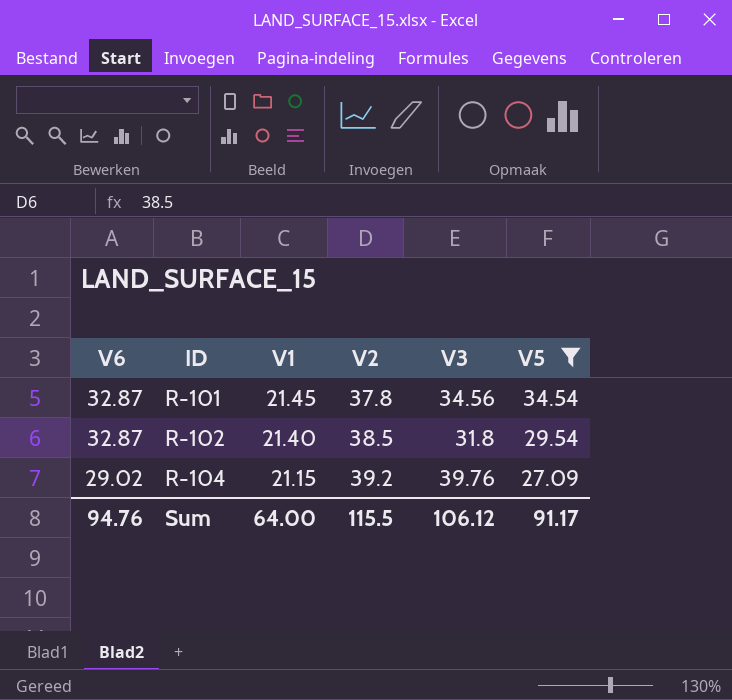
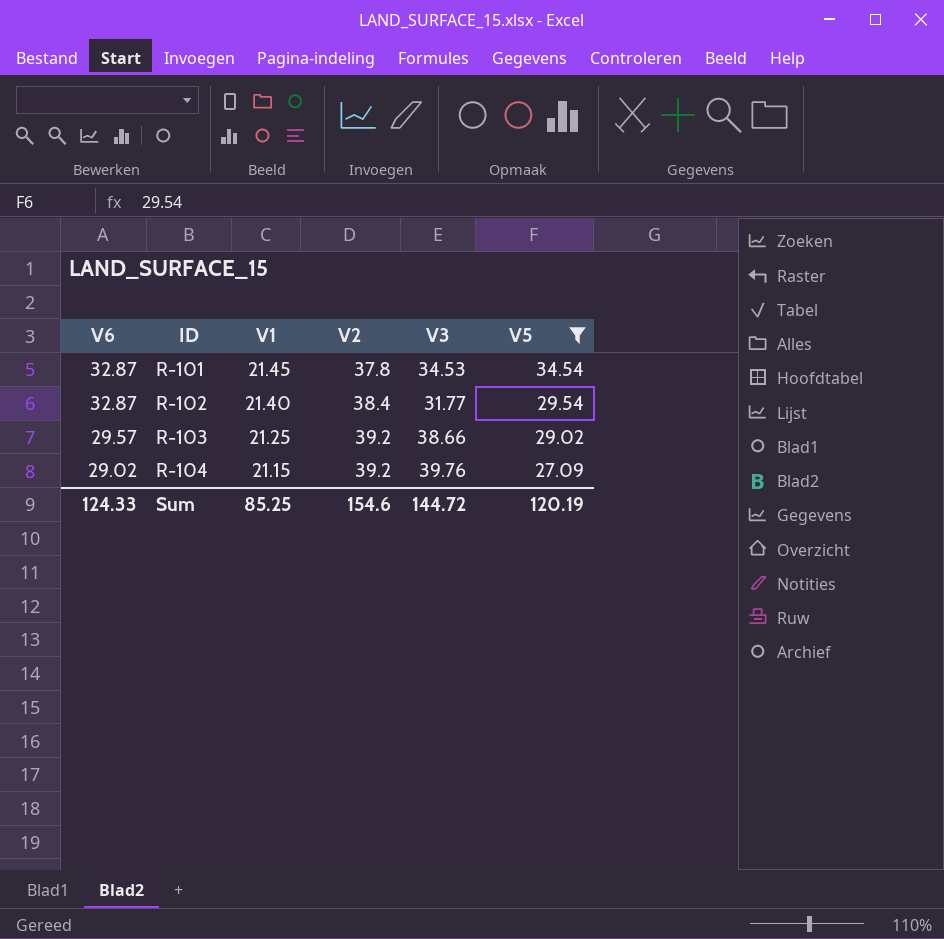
R-101 | V3: 34.56 -> 34.53
R-102 | V2: 38.5 -> 38.4
R-102 | V3: 31.8 -> 31.77
row R-103: none -> 29.57 | 21.25 | 39.2 | 38.66 | 29.02
Sum | V6: 94.76 -> 124.33
Sum | V1: 64.00 -> 85.25
Sum | V2: 115.5 -> 154.6
Sum | V3: 106.12 -> 144.72
Sum | V5: 91.17 -> 120.19

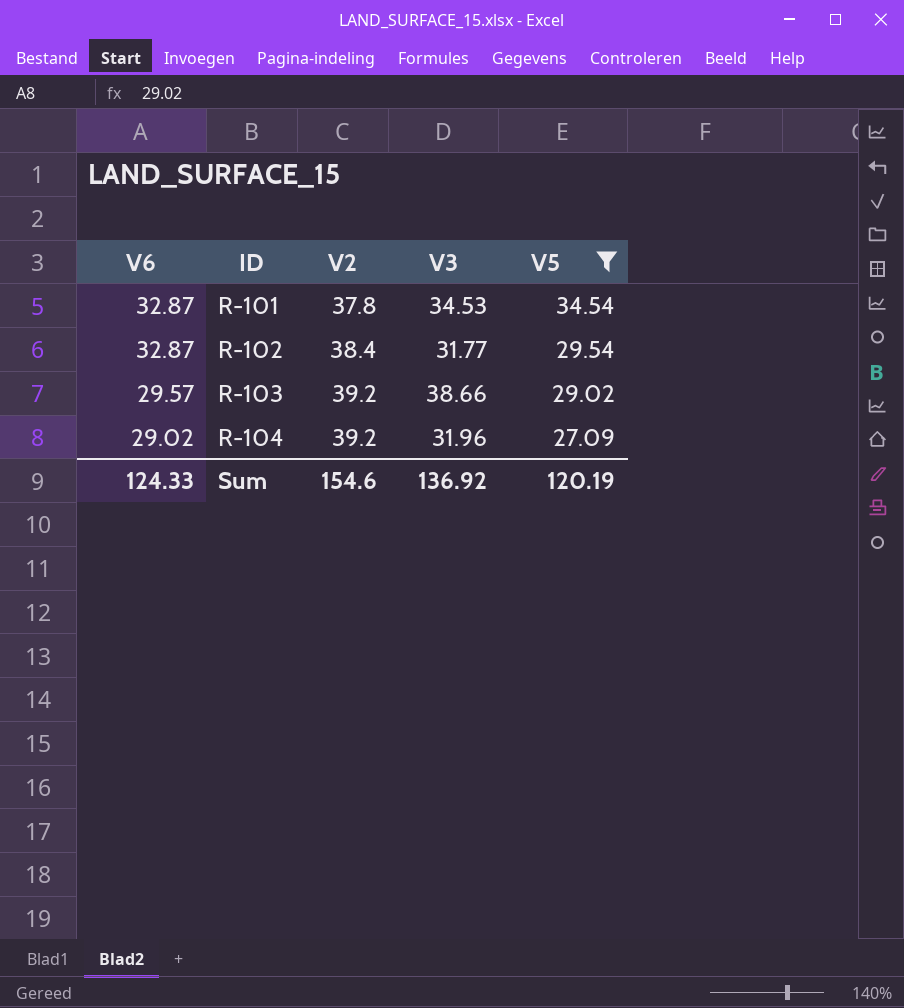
column V1 | position: 3 -> none
R-104 | V3: 39.76 -> 31.96
Sum | V3: 144.72 -> 136.92

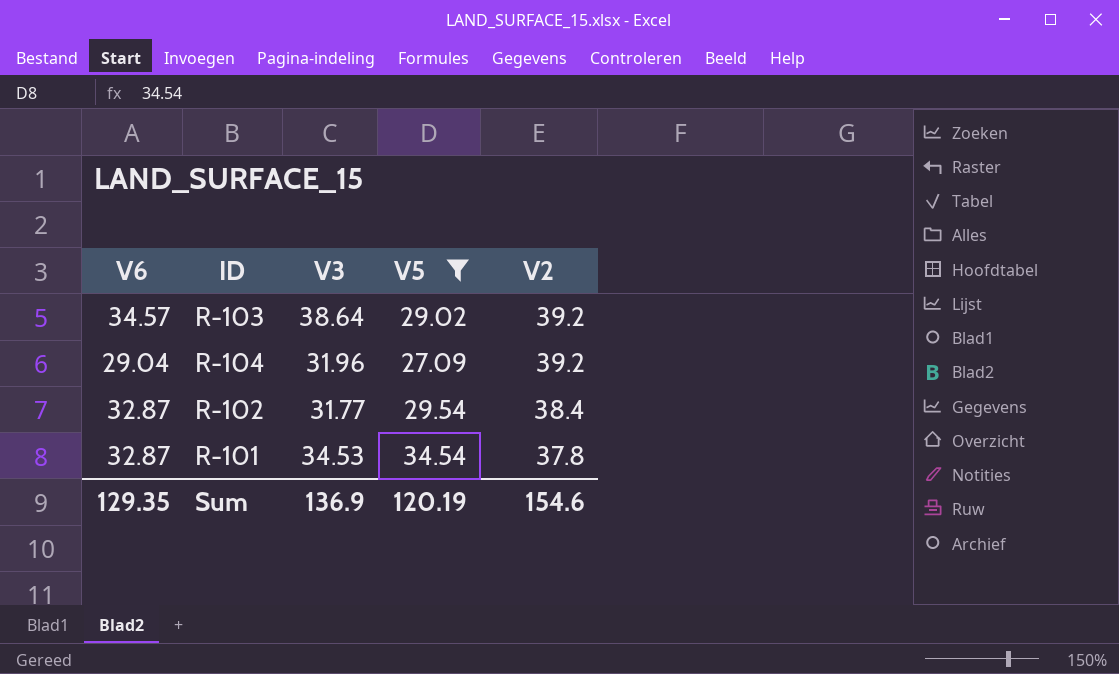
row order: V6 descending -> V2 descending
column V2 | position: 3 -> 5
R-103 | V6: 29.57 -> 34.57
R-103 | V3: 38.66 -> 38.64
R-104 | V6: 29.02 -> 29.04
Sum | V6: 124.33 -> 129.35
Sum | V3: 136.92 -> 136.9

